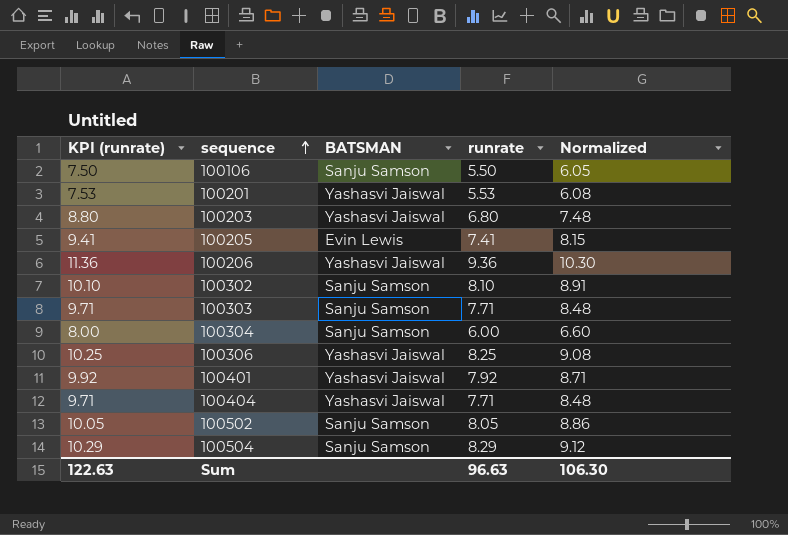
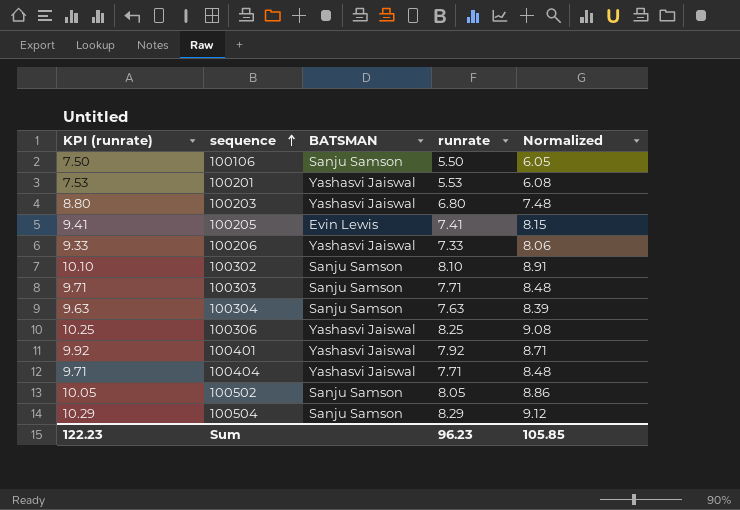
100206 | KPI (runrate): 11.36 -> 9.33
100206 | runrate: 9.36 -> 7.33
100206 | Normalized: 10.30 -> 8.06
100304 | KPI (runrate): 8.00 -> 9.63
100304 | runrate: 6.00 -> 7.63
100304 | Normalized: 6.60 -> 8.39
Sum | KPI (runrate): 122.63 -> 122.23
Sum | runrate: 96.63 -> 96.23
Sum | Normalized: 106.30 -> 105.85

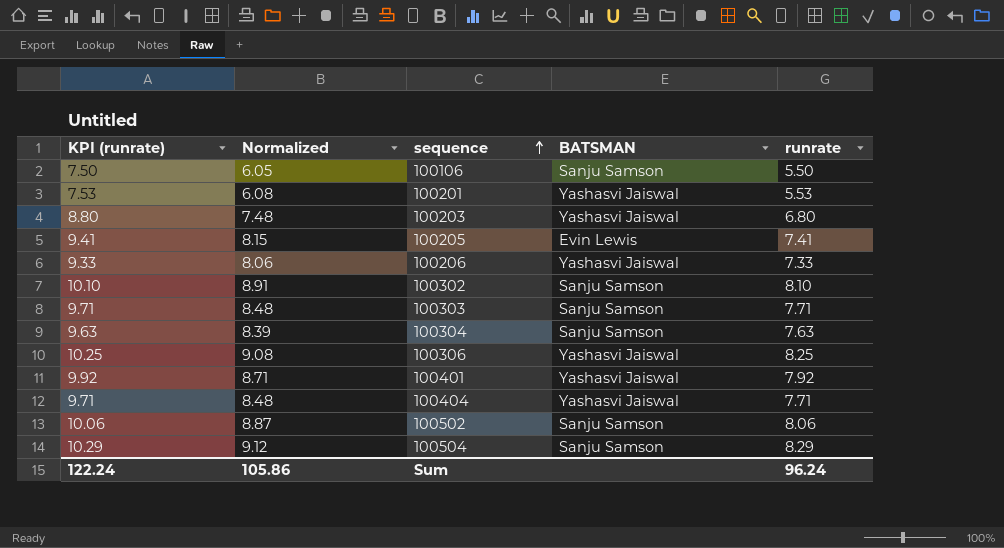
column Normalized | position: 5 -> 2
100502 | KPI (runrate): 10.05 -> 10.06
100502 | Normalized: 8.86 -> 8.87
100502 | runrate: 8.05 -> 8.06
Sum | KPI (runrate): 122.23 -> 122.24
Sum | Normalized: 105.85 -> 105.86
Sum | runrate: 96.23 -> 96.24

